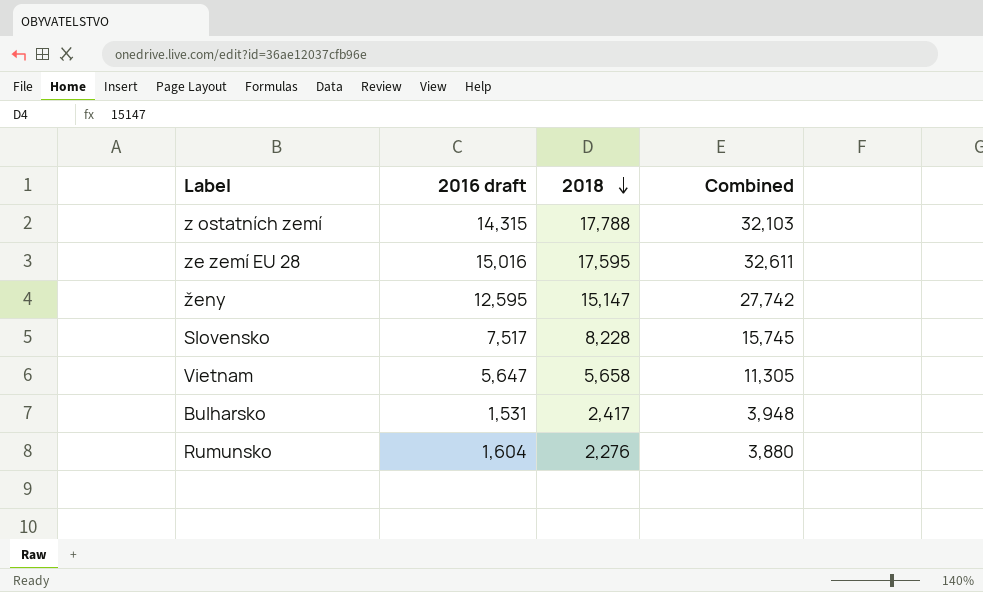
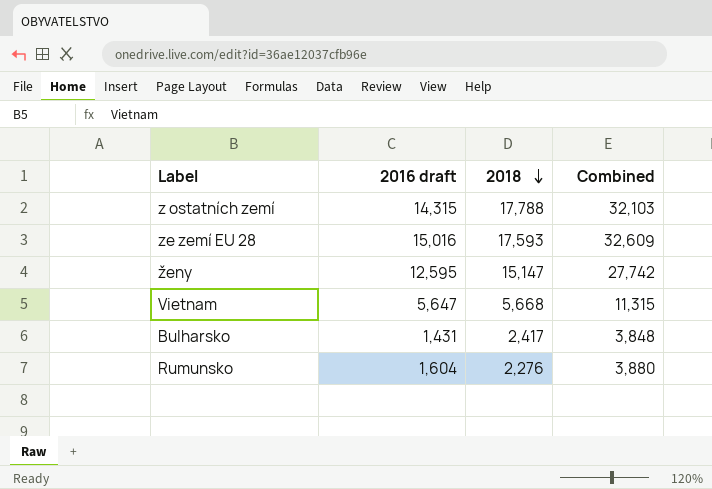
row Slovensko: 7,517 | 8,228 | 15,745 -> none
ze zemí EU 28 | 2018: 17,595 -> 17,593
ze zemí EU 28 | Combined: 32,611 -> 32,609
Vietnam | 2018: 5,658 -> 5,668
Vietnam | Combined: 11,305 -> 11,315
Bulharsko | 2016 draft: 1,531 -> 1,431
Bulharsko | Combined: 3,948 -> 3,848

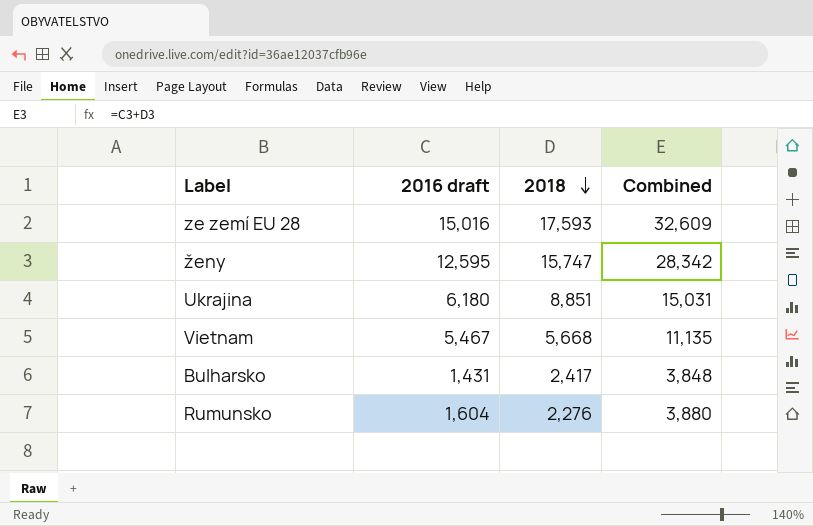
row z ostatních zemí: 14,315 | 17,788 | 32,103 -> none
ženy | 2018: 15,147 -> 15,747
ženy | Combined: 27,742 -> 28,342
row Ukrajina: none -> 6,180 | 8,851 | 15,031
Vietnam | 2016 draft: 5,647 -> 5,467
Vietnam | Combined: 11,315 -> 11,135

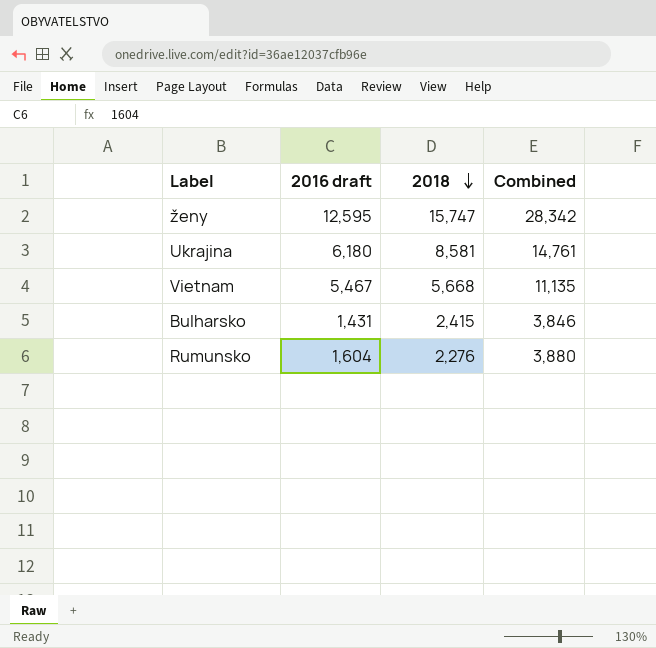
row ze zemí EU 28: 15,016 | 17,593 | 32,609 -> none
Ukrajina | 2018: 8,851 -> 8,581
Ukrajina | Combined: 15,031 -> 14,761
Bulharsko | 2018: 2,417 -> 2,415
Bulharsko | Combined: 3,848 -> 3,846

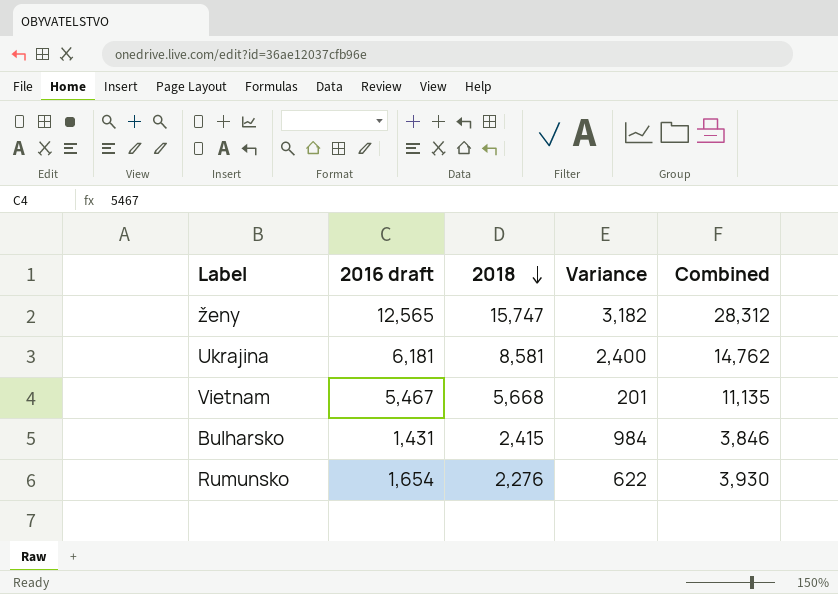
column Variance | formula: none -> [2018] - [2016 draft]
ženy | 2016 draft: 12,595 -> 12,565
ženy | Combined: 28,342 -> 28,312
Ukrajina | 2016 draft: 6,180 -> 6,181
Ukrajina | Combined: 14,761 -> 14,762
Rumunsko | 2016 draft: 1,604 -> 1,654
Rumunsko | Combined: 3,880 -> 3,930

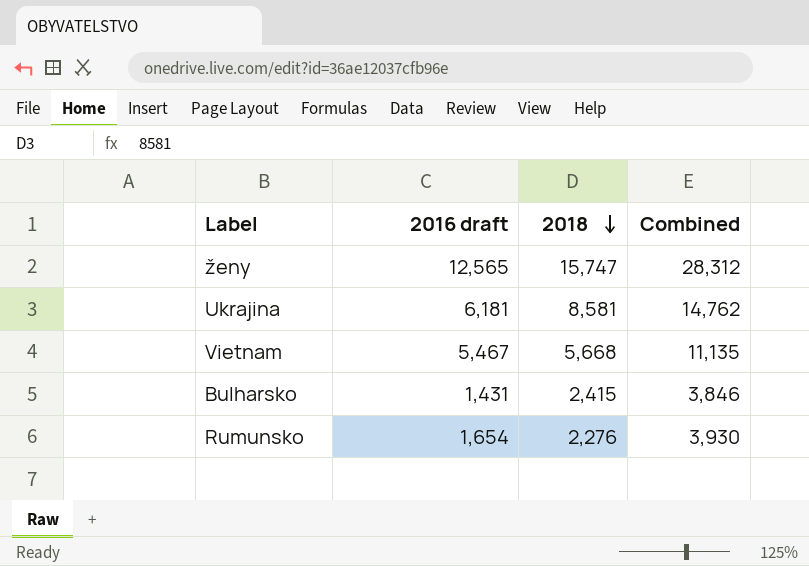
column Variance | formula: [2018] - [2016 draft] -> none

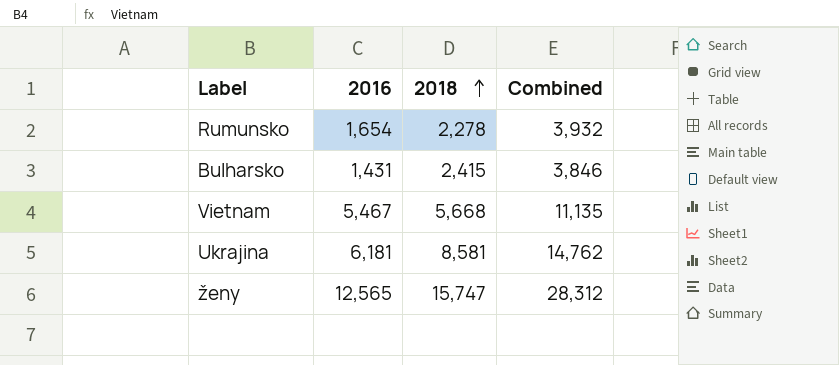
row order: 2018 descending -> 2018 ascending
column name: 2016 draft -> 2016
Rumunsko | 2018: 2,276 -> 2,278
Rumunsko | Combined: 3,930 -> 3,932

